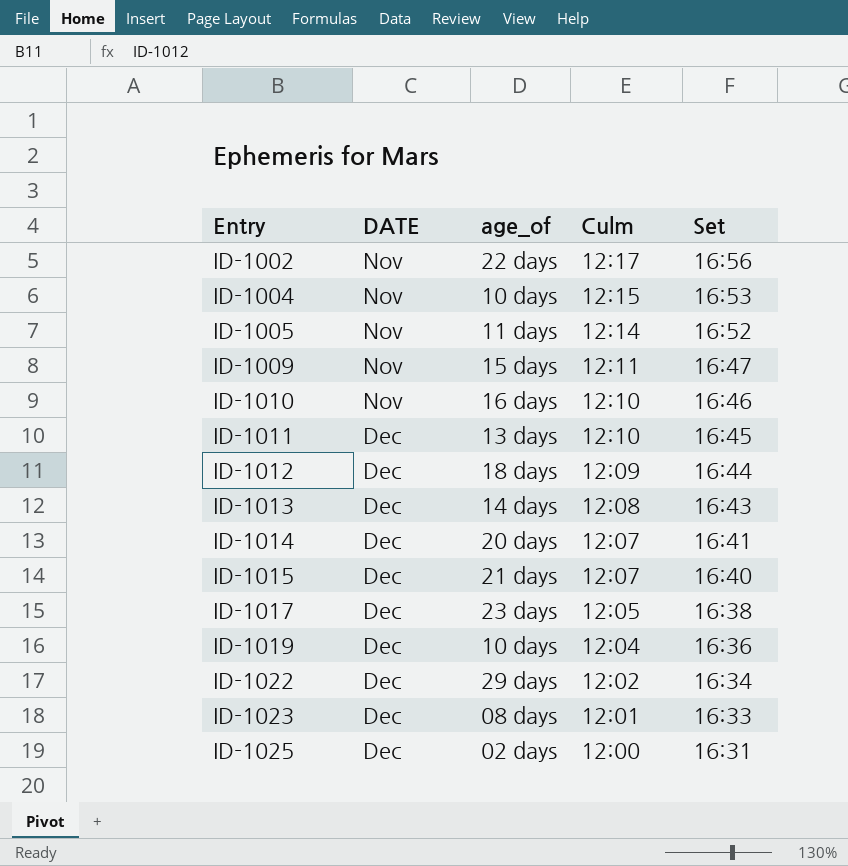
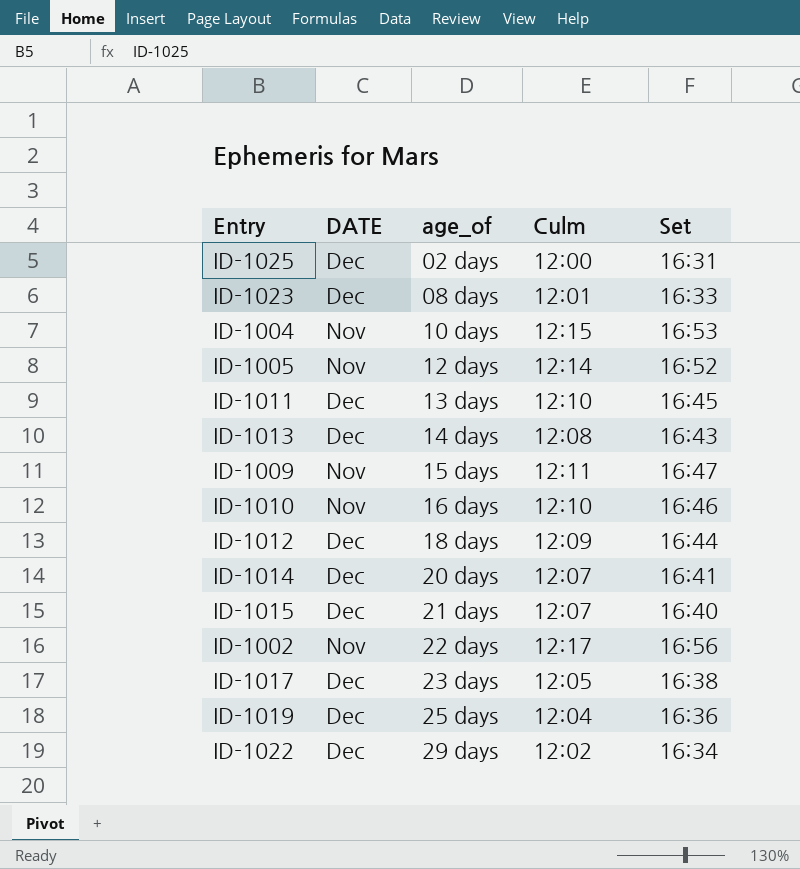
row order: Entry ascending -> age_of ascending
ID-1005 | age_of: 11 days -> 12 days
ID-1019 | age_of: 10 days -> 25 days

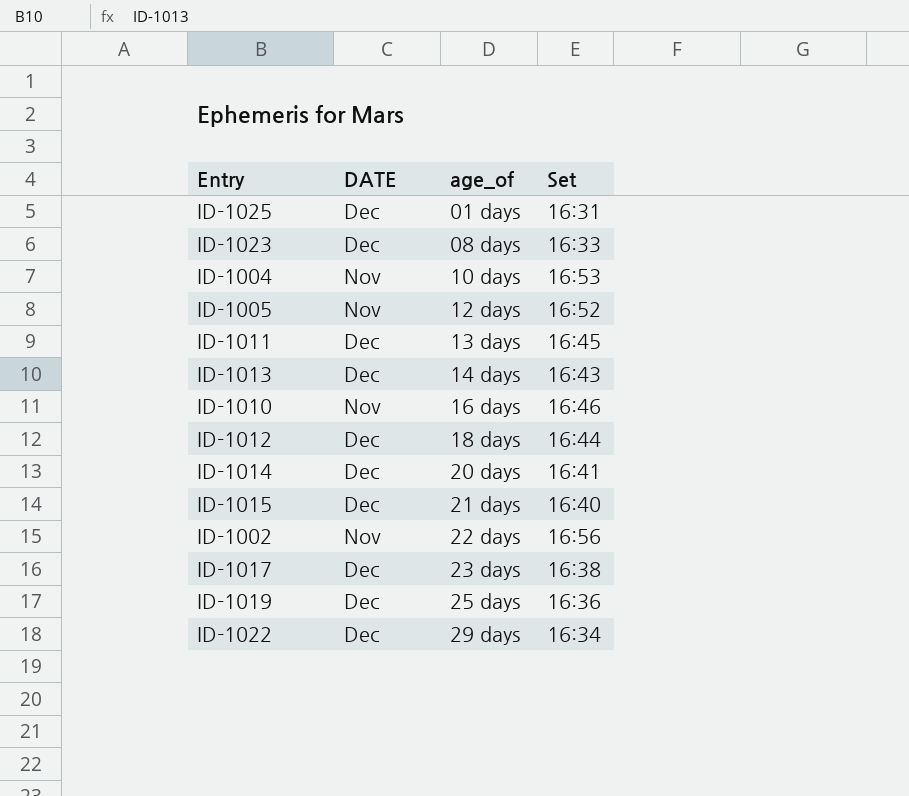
column Culm | position: 4 -> none
row ID-1009: Nov | 15 days | 12:11 | 16:47 -> none
ID-1025 | age_of: 02 days -> 01 days

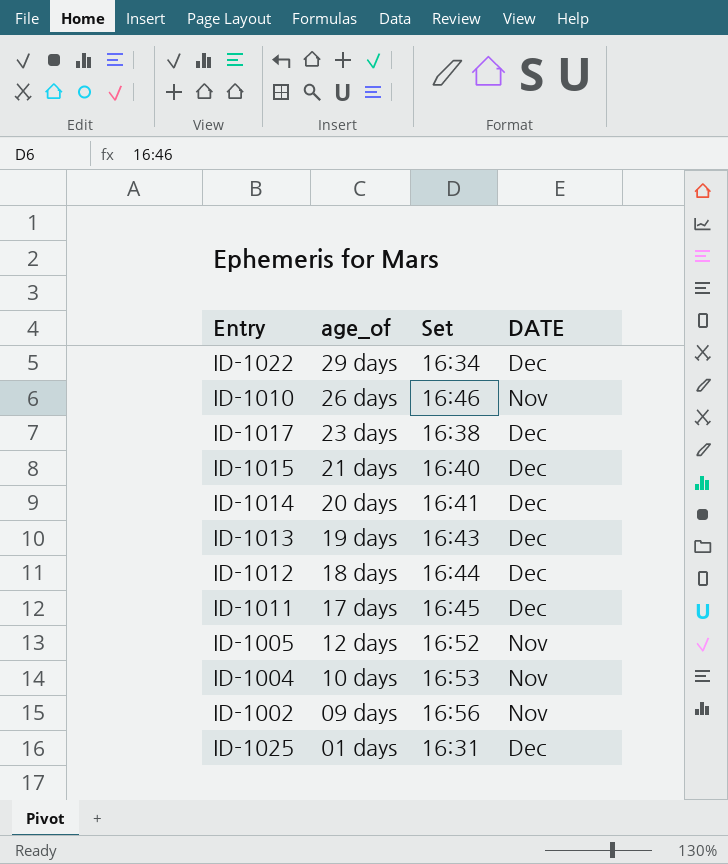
row order: age_of ascending -> age_of descending
column DATE | position: 2 -> 4
row ID-1023: Dec | 08 days | 16:33 -> none
row ID-1019: Dec | 25 days | 16:36 -> none
ID-1010 | age_of: 16 days -> 26 days
ID-1013 | age_of: 14 days -> 19 days
ID-1011 | age_of: 13 days -> 17 days
ID-1002 | age_of: 22 days -> 09 days

